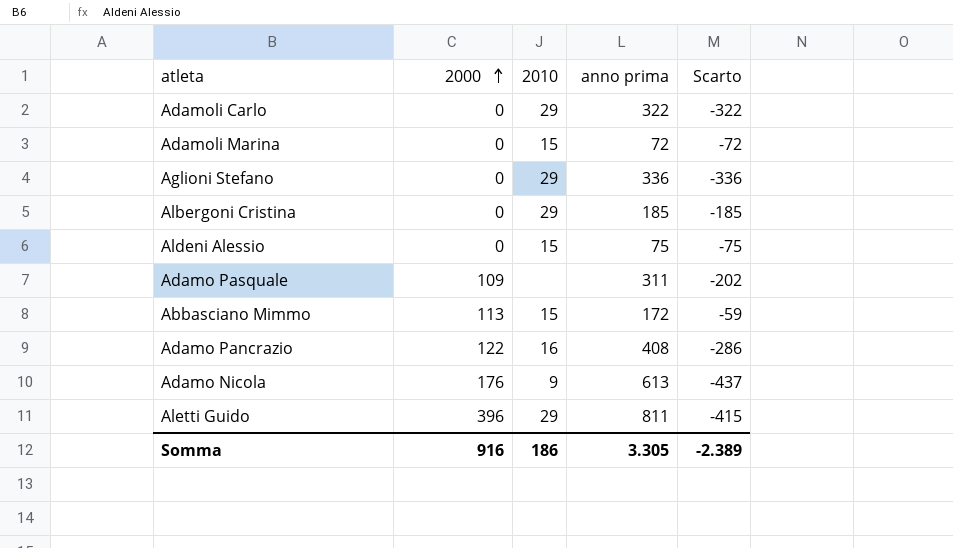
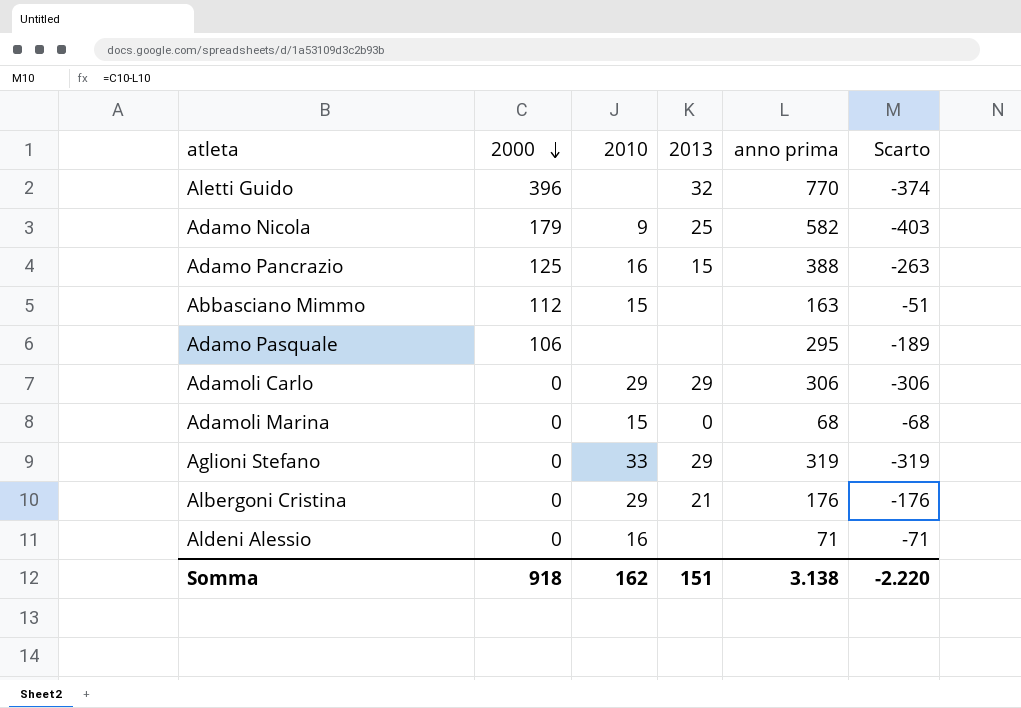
row order: 2000 ascending -> 2000 descending
column 2013 | position: none -> 4
Aletti Guido | 2010: 29 -> none
Aletti Guido | anno prima: 811 -> 770
Aletti Guido | Scarto: -415 -> -374
Adamo Nicola | 2000: 176 -> 179
Adamo Nicola | anno prima: 613 -> 582
Adamo Nicola | Scarto: -437 -> -403
Adamo Pancrazio | 2000: 122 -> 125
Adamo Pancrazio | anno prima: 408 -> 388
Adamo Pancrazio | Scarto: -286 -> -263
Abbasciano Mimmo | 2000: 113 -> 112
Abbasciano Mimmo | anno prima: 172 -> 163
Abbasciano Mimmo | Scarto: -59 -> -51
Adamo Pasquale | 2000: 109 -> 106
Adamo Pasquale | anno prima: 311 -> 295
Adamo Pasquale | Scarto: -202 -> -189
Adamoli Carlo | anno prima: 322 -> 306
Adamoli Carlo | Scarto: -322 -> -306
Adamoli Marina | anno prima: 72 -> 68
Adamoli Marina | Scarto: -72 -> -68
Aglioni Stefano | 2010: 29 -> 33
Aglioni Stefano | anno prima: 336 -> 319
Aglioni Stefano | Scarto: -336 -> -319
Albergoni Cristina | anno prima: 185 -> 176
Albergoni Cristina | Scarto: -185 -> -176
Aldeni Alessio | 2010: 15 -> 16
Aldeni Alessio | anno prima: 75 -> 71
Aldeni Alessio | Scarto: -75 -> -71
Somma | 2000: 916 -> 918
Somma | 2010: 186 -> 162
Somma | anno prima: 3.305 -> 3.138
Somma | Scarto: -2.389 -> -2.220

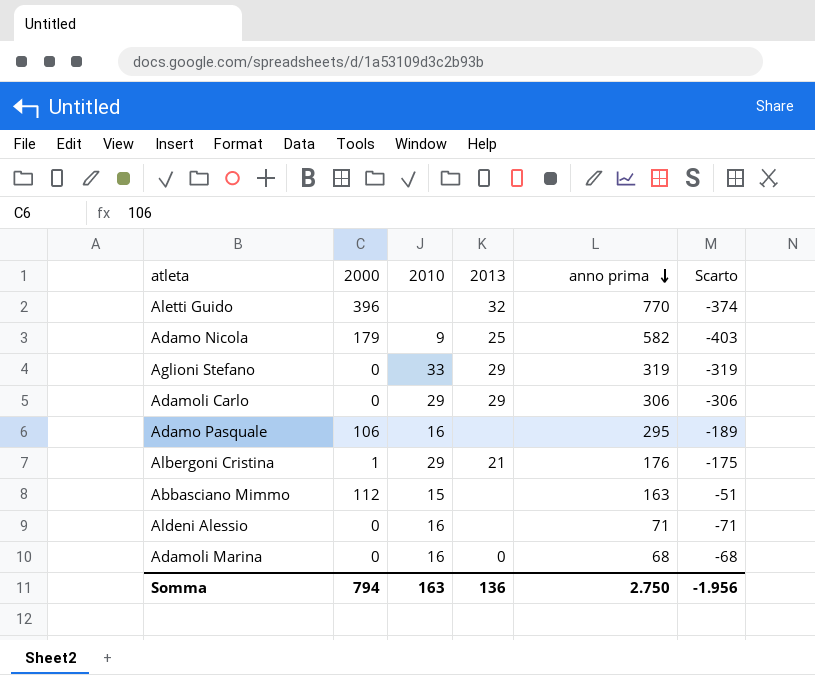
row order: 2000 descending -> anno prima descending
row Adamo Pancrazio: 125 | 16 | 15 | 388 | -263 -> none
Adamo Pasquale | 2010: none -> 16
Albergoni Cristina | 2000: 0 -> 1
Albergoni Cristina | Scarto: -176 -> -175
Adamoli Marina | 2010: 15 -> 16
Somma | 2000: 918 -> 794
Somma | 2010: 162 -> 163
Somma | 2013: 151 -> 136
Somma | anno prima: 3.138 -> 2.750
Somma | Scarto: -2.220 -> -1.956

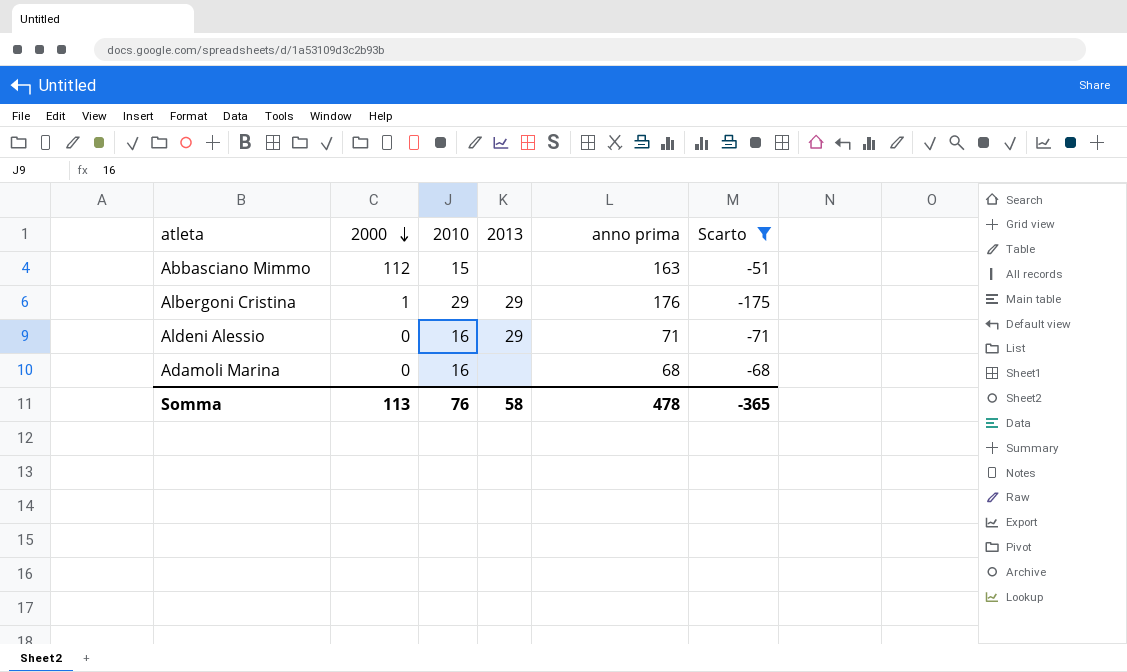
filter: none -> Scarto >= -175
row order: anno prima descending -> 2000 descending
Albergoni Cristina | 2013: 21 -> 29
Aldeni Alessio | 2013: none -> 29
Adamoli Marina | 2013: 0 -> none
Somma | 2000: 794 -> 113
Somma | 2010: 163 -> 76
Somma | 2013: 136 -> 58
Somma | anno prima: 2.750 -> 478
Somma | Scarto: -1.956 -> -365

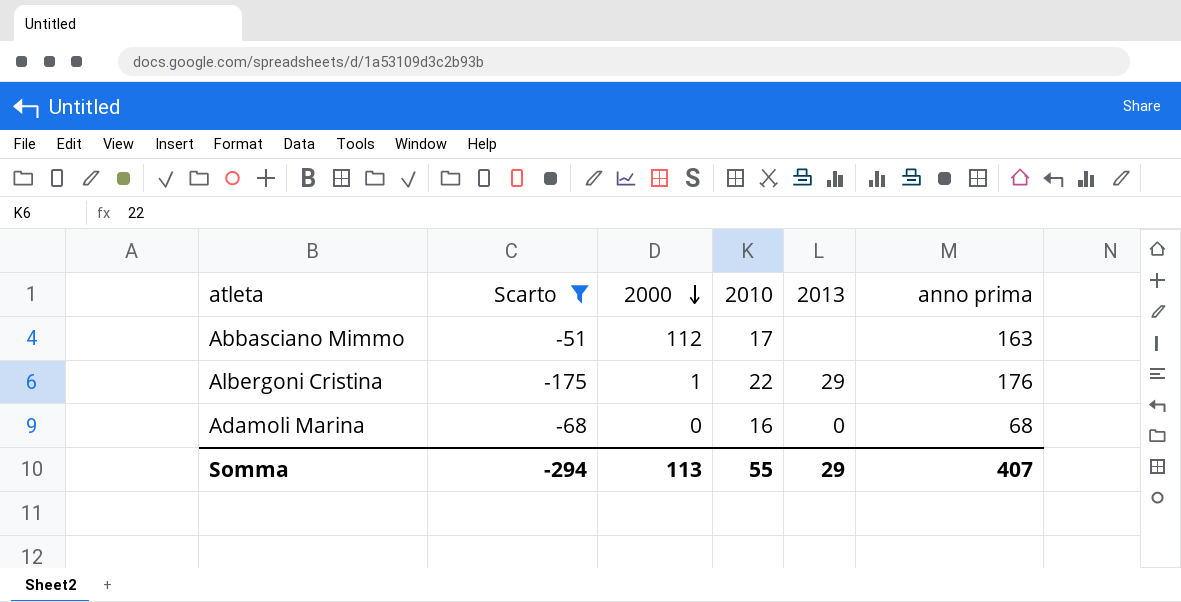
column Scarto | position: 6 -> 2
row Aldeni Alessio: 0 | 16 | 29 | 71 | -71 -> none
Abbasciano Mimmo | 2010: 15 -> 17
Albergoni Cristina | 2010: 29 -> 22
Adamoli Marina | 2013: none -> 0
Somma | Scarto: -365 -> -294
Somma | 2010: 76 -> 55
Somma | 2013: 58 -> 29
Somma | anno prima: 478 -> 407

